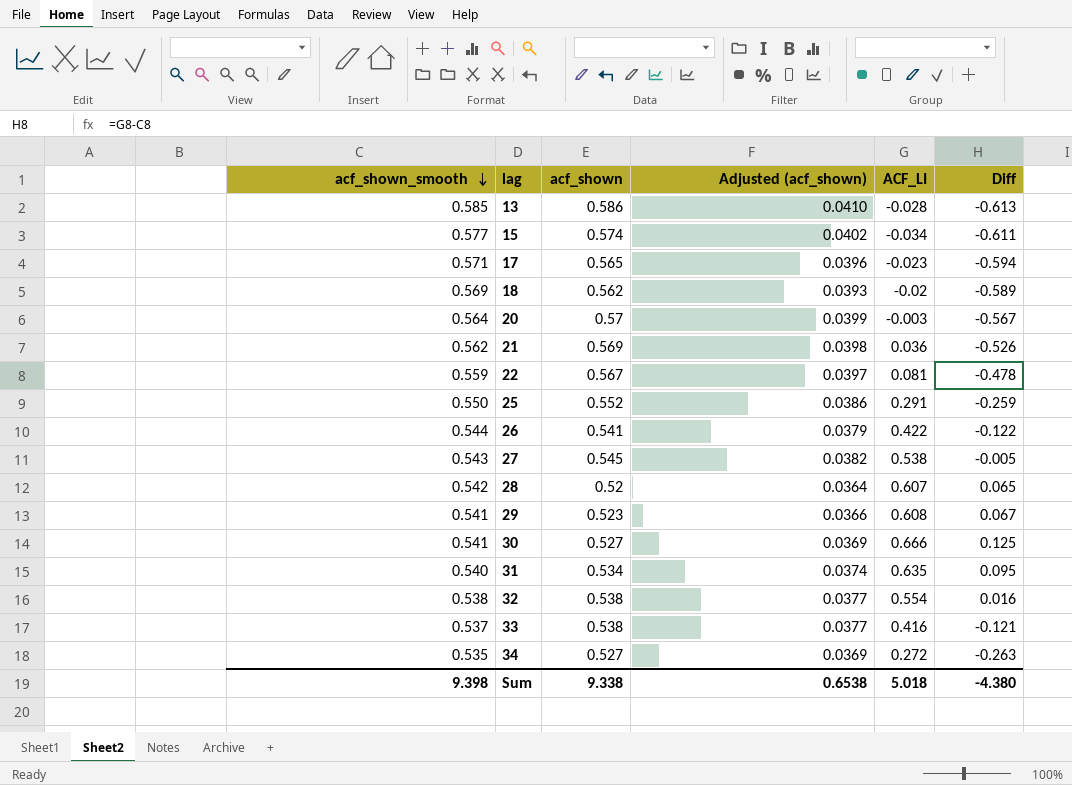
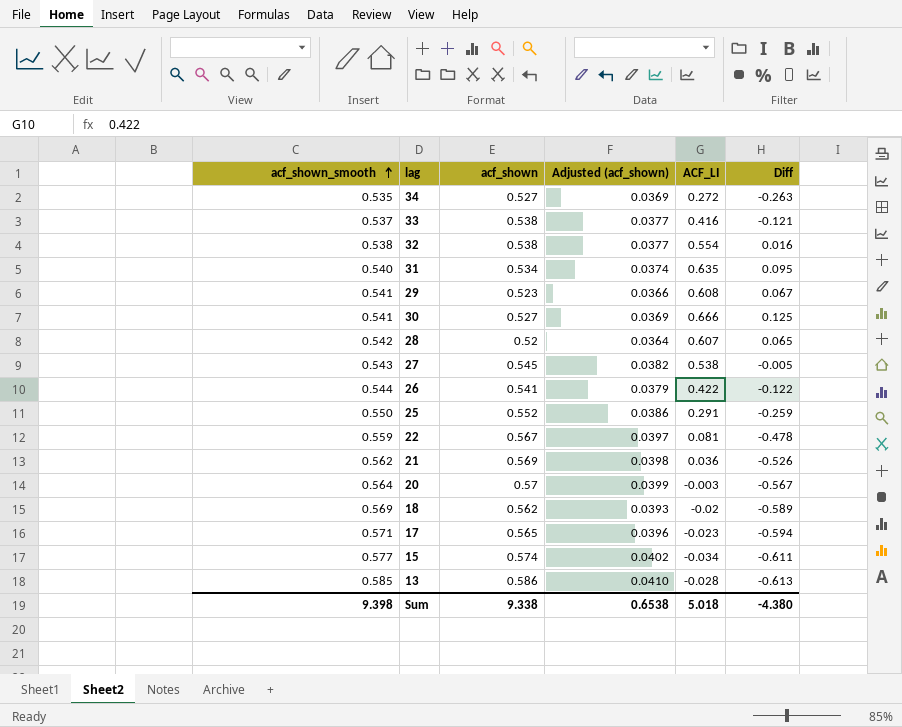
row order: acf_shown_smooth descending -> acf_shown_smooth ascending

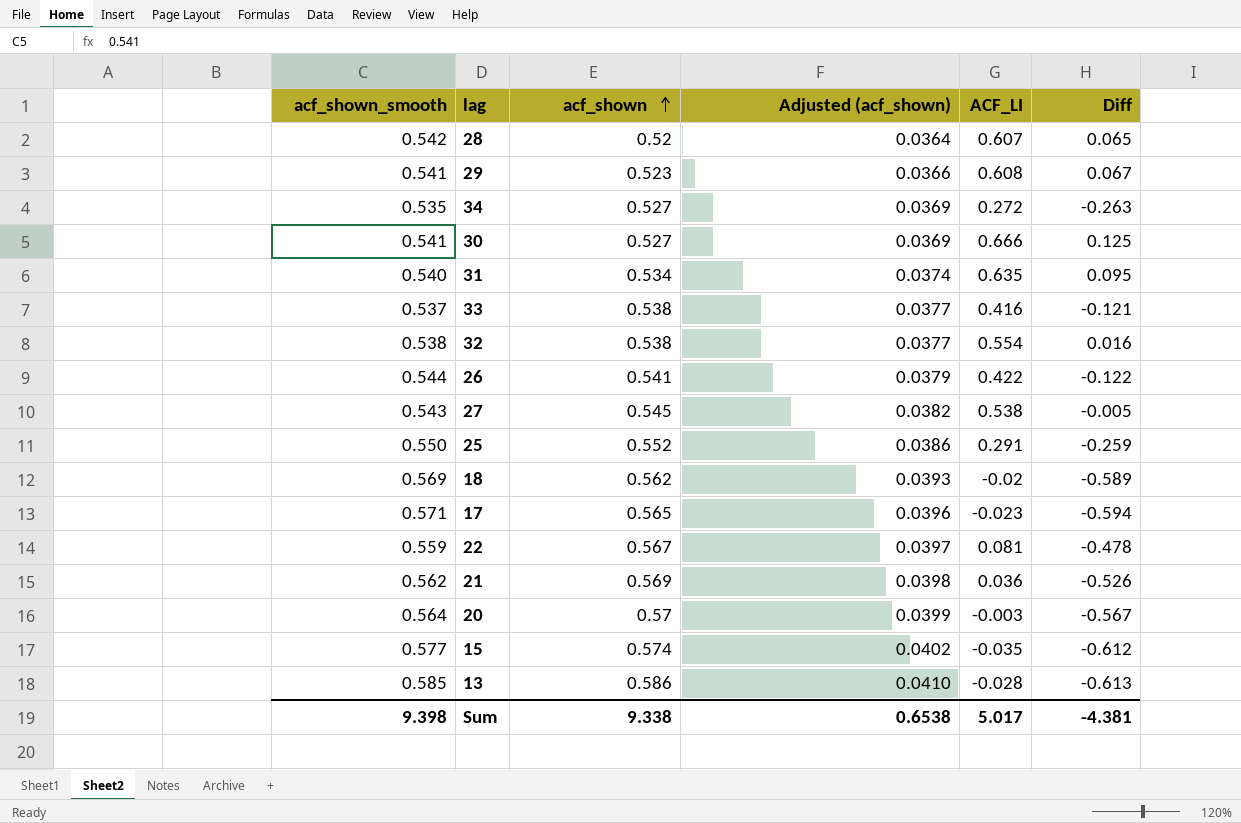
row order: acf_shown_smooth ascending -> acf_shown ascending
15 | ACF_LI: -0.034 -> -0.035
15 | Diff: -0.611 -> -0.612
Sum | ACF_LI: 5.018 -> 5.017
Sum | Diff: -4.380 -> -4.381

